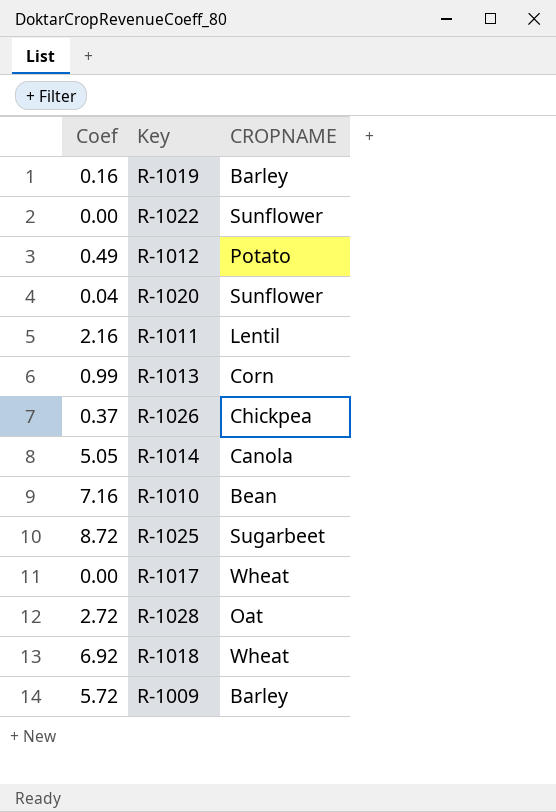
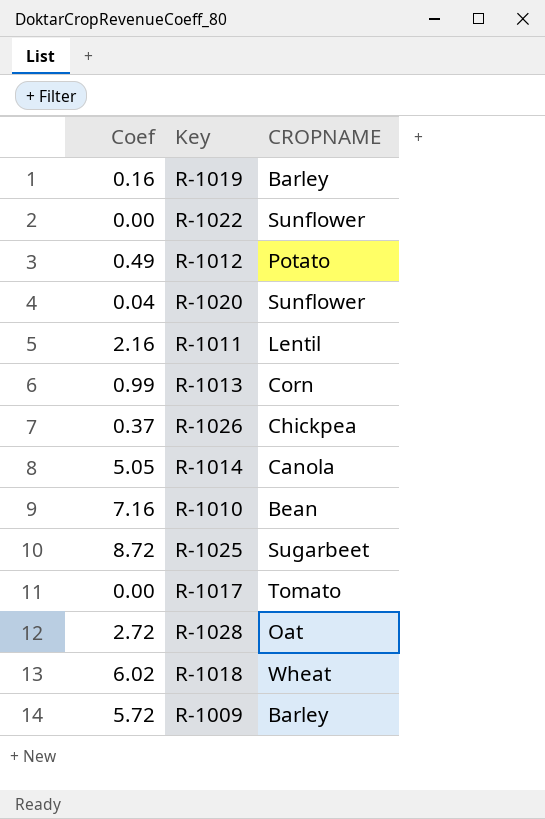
R-1017 | CROPNAME: Wheat -> Tomato
R-1018 | Coef: 6.92 -> 6.02

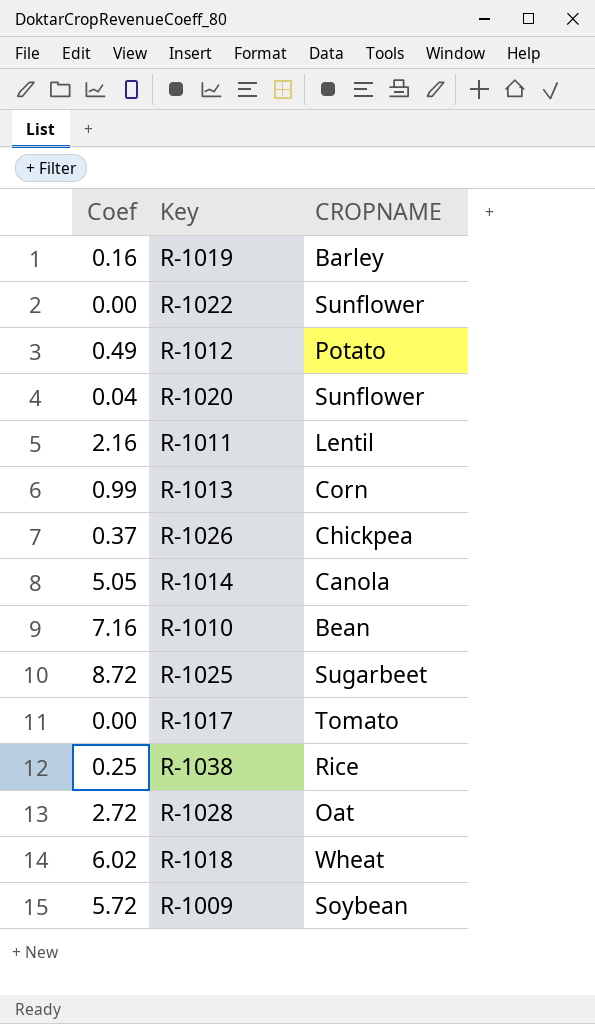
row R-1038: none -> 0.25 | Rice
R-1009 | CROPNAME: Barley -> Soybean

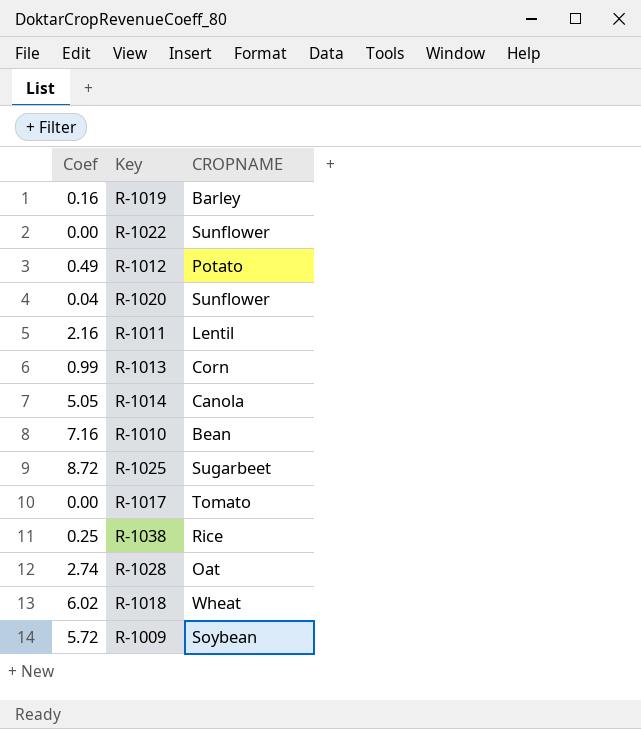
row R-1026: 0.37 | Chickpea -> none
R-1028 | Coef: 2.72 -> 2.74

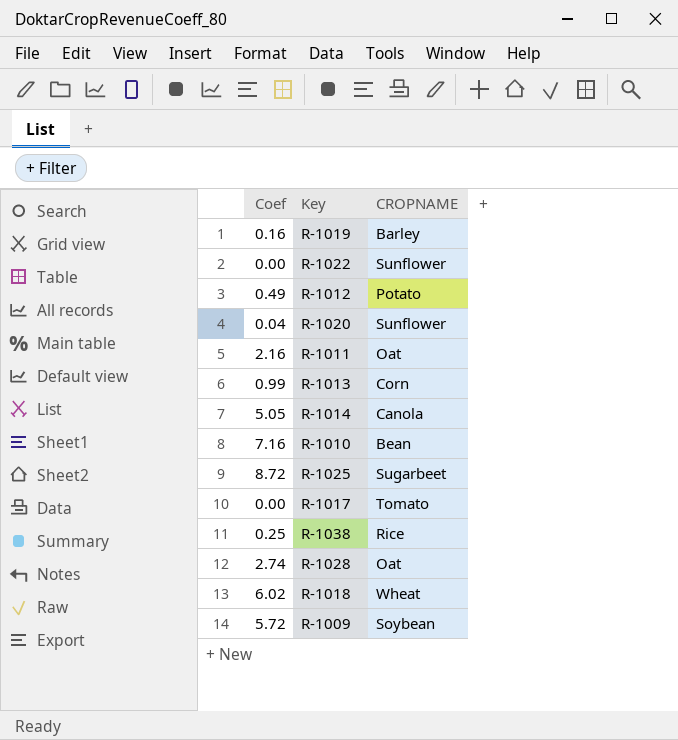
R-1011 | CROPNAME: Lentil -> Oat

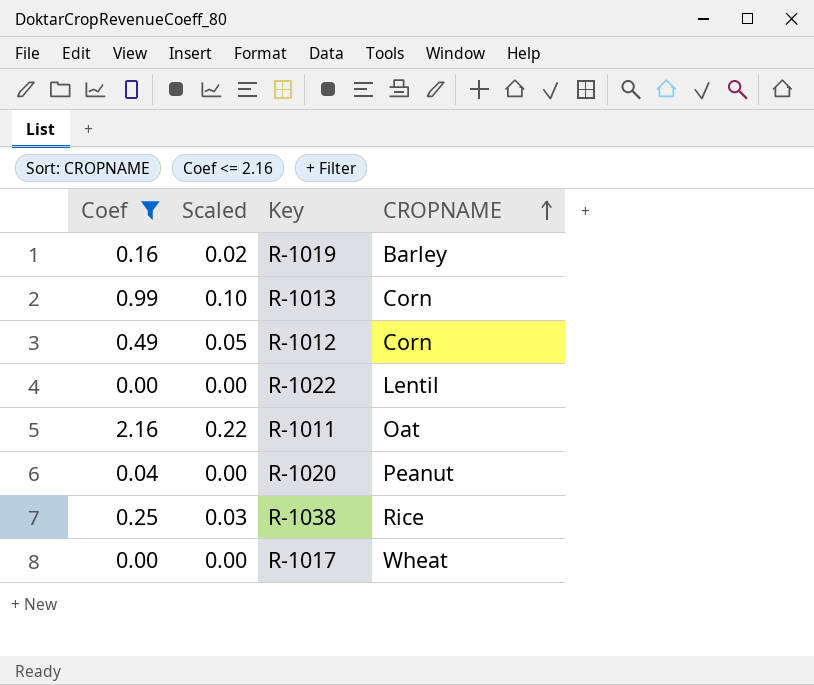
filter: none -> Coef <= 2.16
row order: none -> CROPNAME ascending
column Scaled | formula: none -> [Coef] * 0.1
R-1012 | CROPNAME: Potato -> Corn
R-1022 | CROPNAME: Sunflower -> Lentil
R-1020 | CROPNAME: Sunflower -> Peanut
R-1017 | CROPNAME: Tomato -> Wheat

